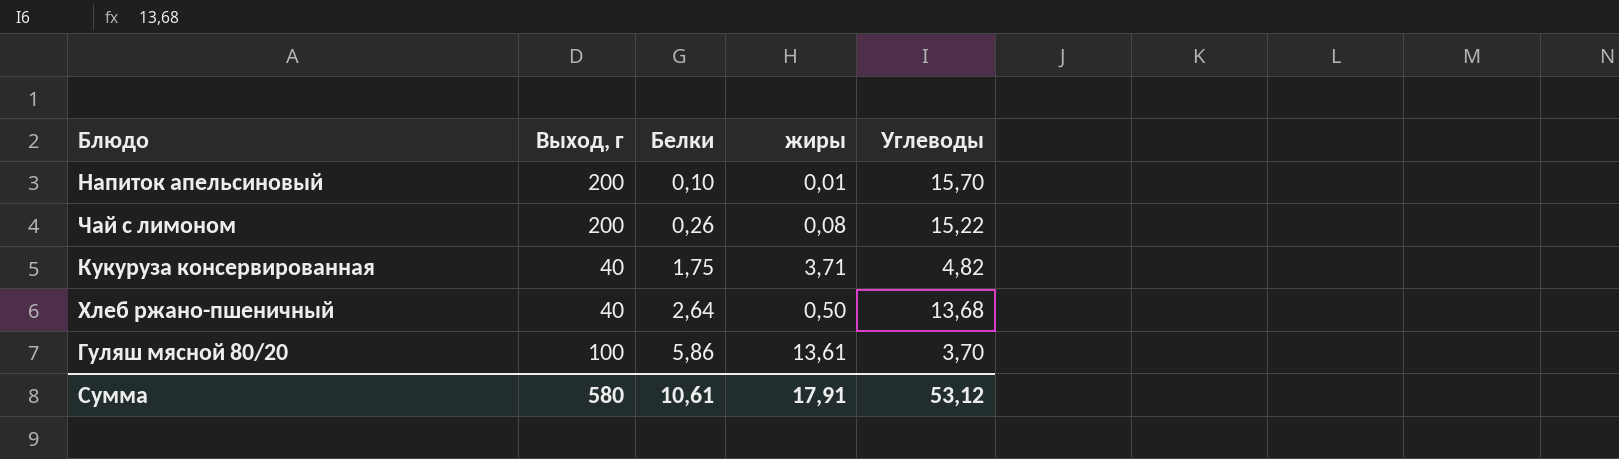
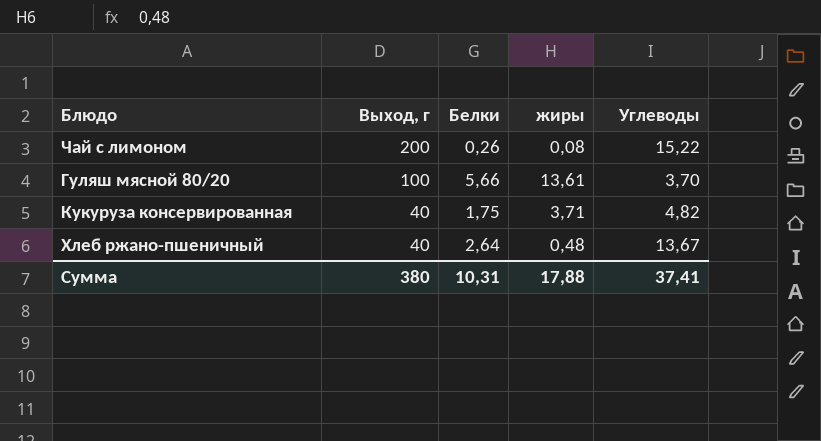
row order: Белки ascending -> Выход, г descending
row Напиток апельсиновый: 200 | 0,10 | 0,01 | 15,70 -> none
Гуляш мясной 80/20 | Белки: 5,86 -> 5,66
Хлеб ржано-пшеничный | жиры: 0,50 -> 0,48
Хлеб ржано-пшеничный | Углеводы: 13,68 -> 13,67
Сумма | Выход, г: 580 -> 380
Сумма | Белки: 10,61 -> 10,31
Сумма | жиры: 17,91 -> 17,88
Сумма | Углеводы: 53,12 -> 37,41

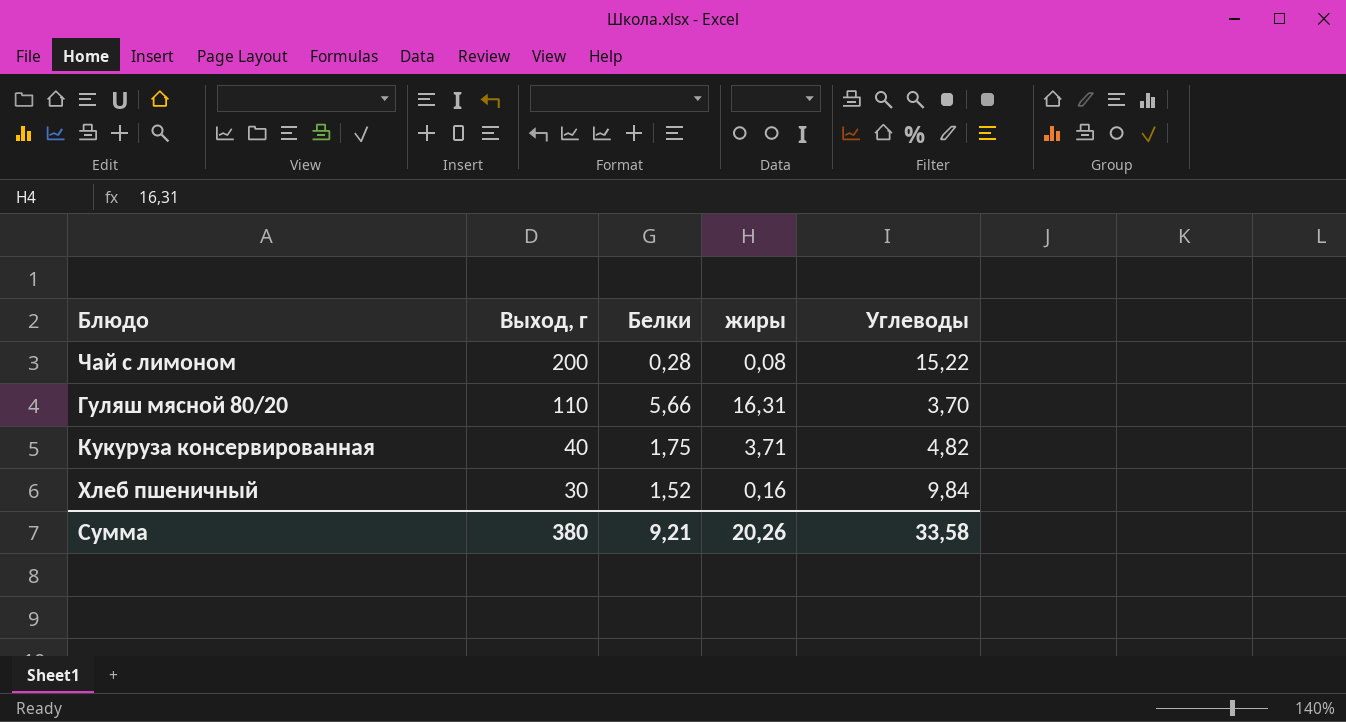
row Хлеб ржано-пшеничный: 40 | 2,64 | 0,48 | 13,67 -> none
Чай с лимоном | Белки: 0,26 -> 0,28
Гуляш мясной 80/20 | Выход, г: 100 -> 110
Гуляш мясной 80/20 | жиры: 13,61 -> 16,31
row Хлеб пшеничный: none -> 30 | 1,52 | 0,16 | 9,84
Сумма | Белки: 10,31 -> 9,21
Сумма | жиры: 17,88 -> 20,26
Сумма | Углеводы: 37,41 -> 33,58

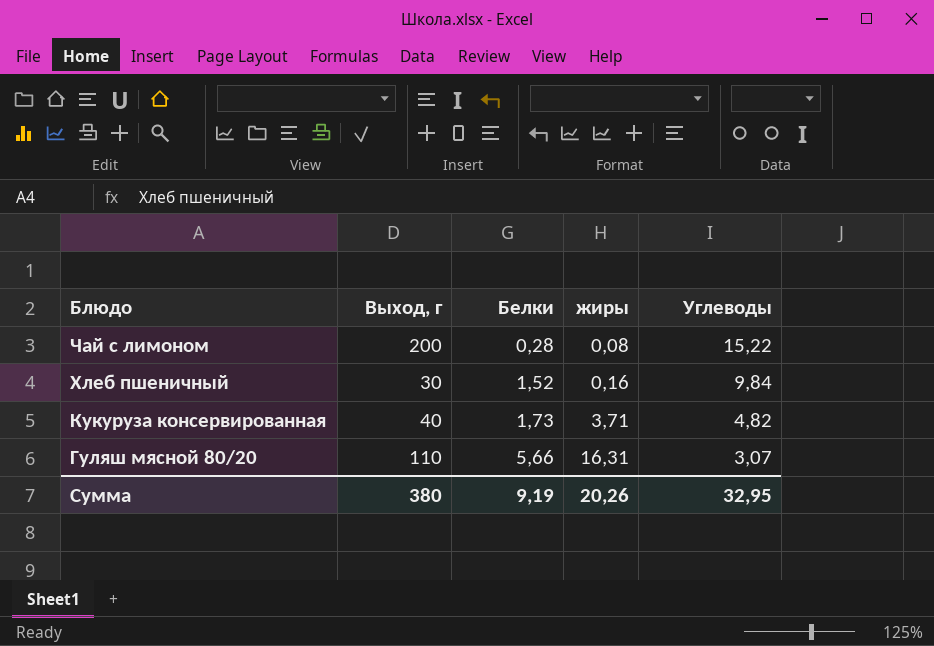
row order: Выход, г descending -> Блюдо descending
Кукуруза консервированная | Белки: 1,75 -> 1,73
Гуляш мясной 80/20 | Углеводы: 3,70 -> 3,07
Сумма | Белки: 9,21 -> 9,19
Сумма | Углеводы: 33,58 -> 32,95

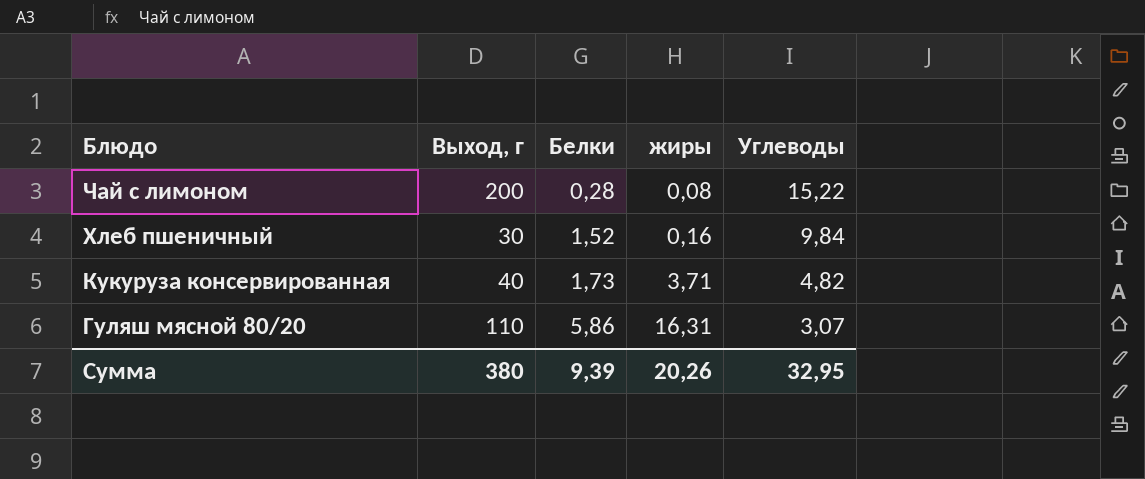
Гуляш мясной 80/20 | Белки: 5,66 -> 5,86
Сумма | Белки: 9,19 -> 9,39

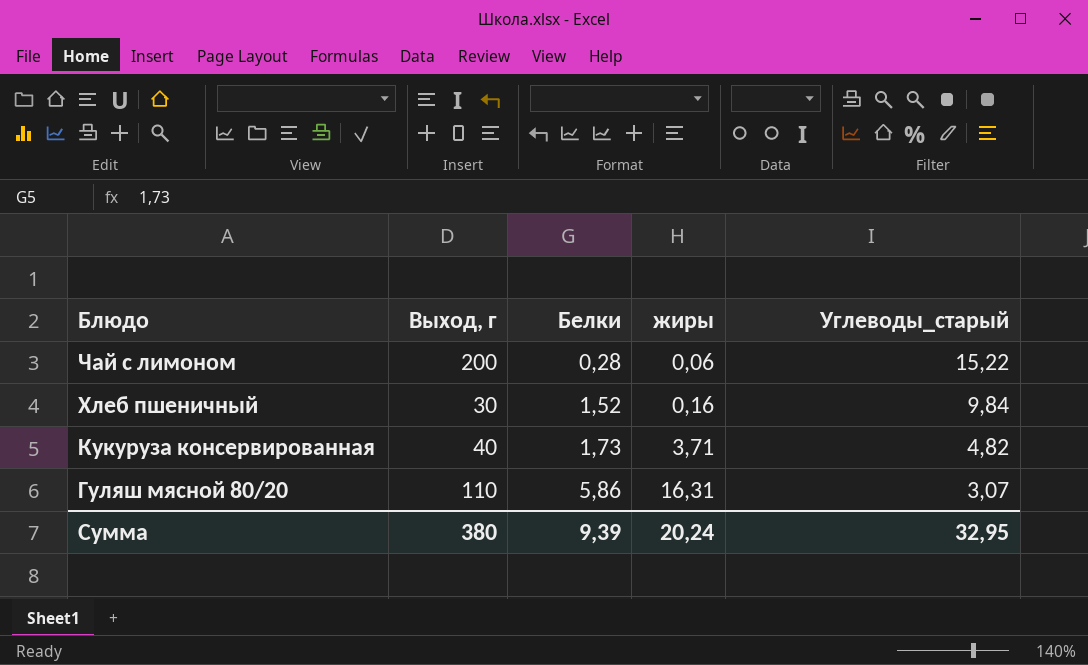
column name: Углеводы -> Углеводы_старый
Чай с лимоном | жиры: 0,08 -> 0,06
Сумма | жиры: 20,26 -> 20,24

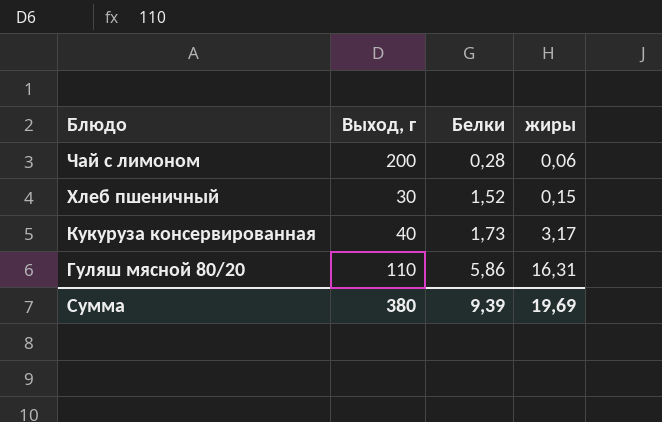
column Углеводы_старый | position: 5 -> none
Хлеб пшеничный | жиры: 0,16 -> 0,15
Кукуруза консервированная | жиры: 3,71 -> 3,17
Сумма | жиры: 20,24 -> 19,69

